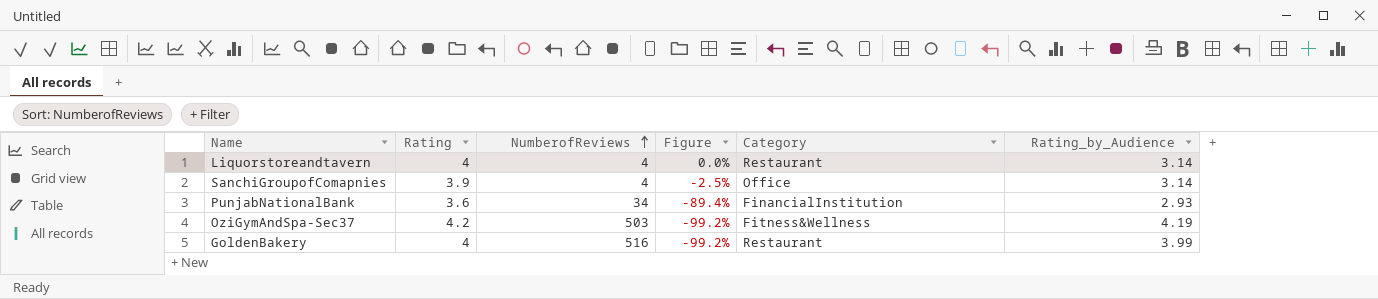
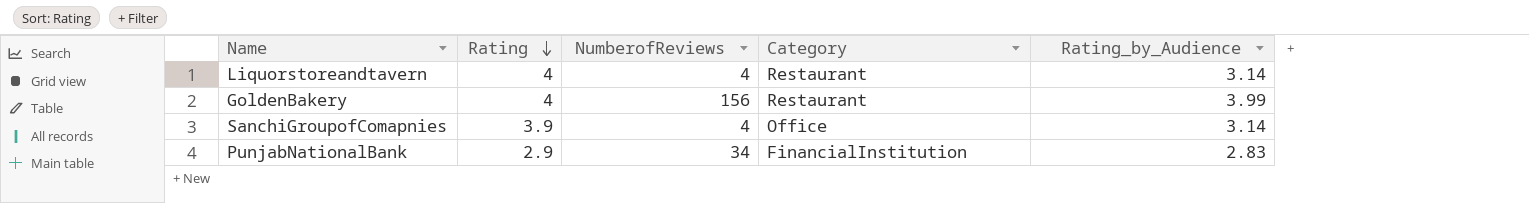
row order: NumberofReviews ascending -> Rating descending
column Figure | formula: ([Rating] - [NumberofReviews]) / [NumberofReviews] -> none
row OziGymAndSpa-Sec37: 4.2 | 503 | -99.2% | Fitness&Wellness | 4.19 -> none
GoldenBakery | NumberofReviews: 516 -> 156
PunjabNationalBank | Rating: 3.6 -> 2.9
PunjabNationalBank | Rating_by_Audience: 2.93 -> 2.83

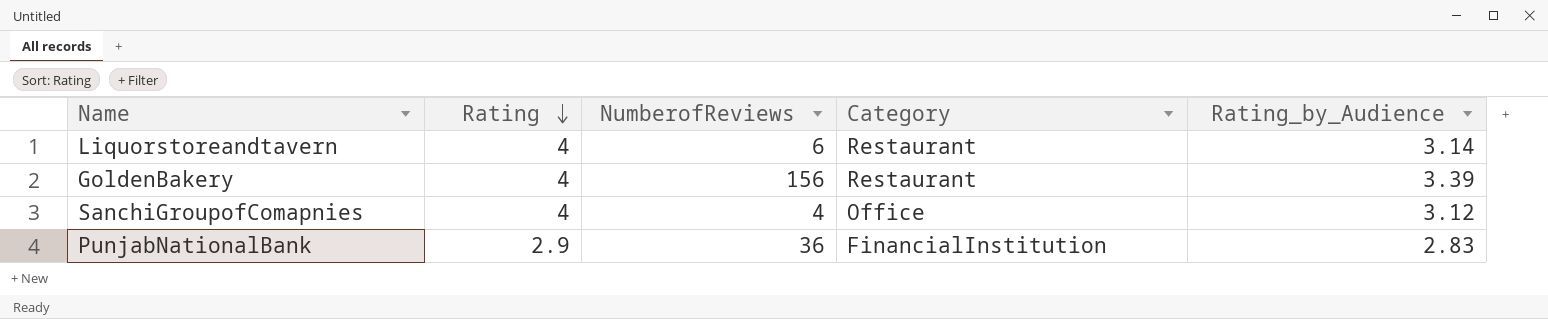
Liquorstoreandtavern | NumberofReviews: 4 -> 6
GoldenBakery | Rating_by_Audience: 3.99 -> 3.39
SanchiGroupofComapnies | Rating: 3.9 -> 4
SanchiGroupofComapnies | Rating_by_Audience: 3.14 -> 3.12
PunjabNationalBank | NumberofReviews: 34 -> 36

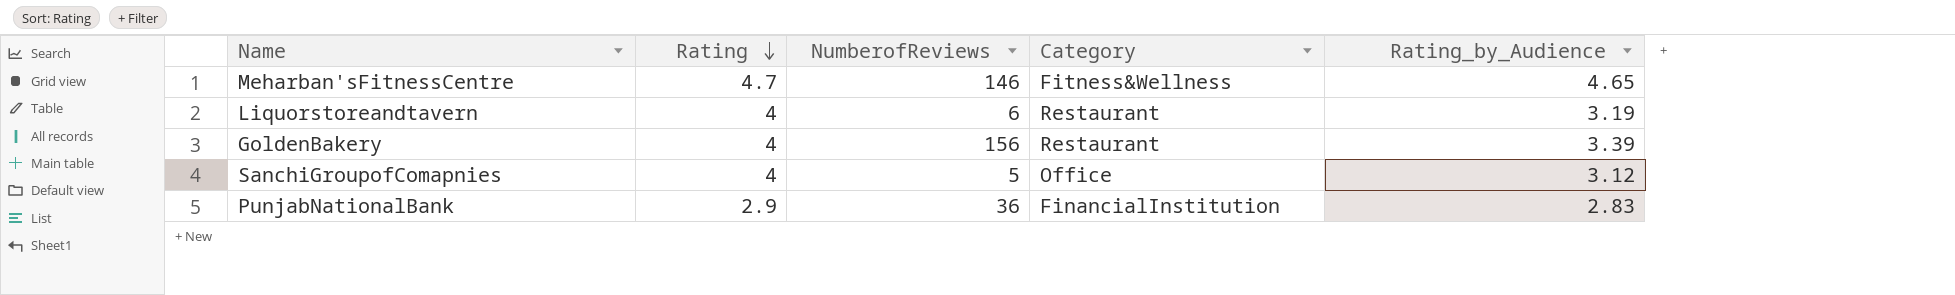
row Meharban'sFitnessCentre: none -> 4.7 | 146 | Fitness&Wellness | 4.65
Liquorstoreandtavern | Rating_by_Audience: 3.14 -> 3.19
SanchiGroupofComapnies | NumberofReviews: 4 -> 5

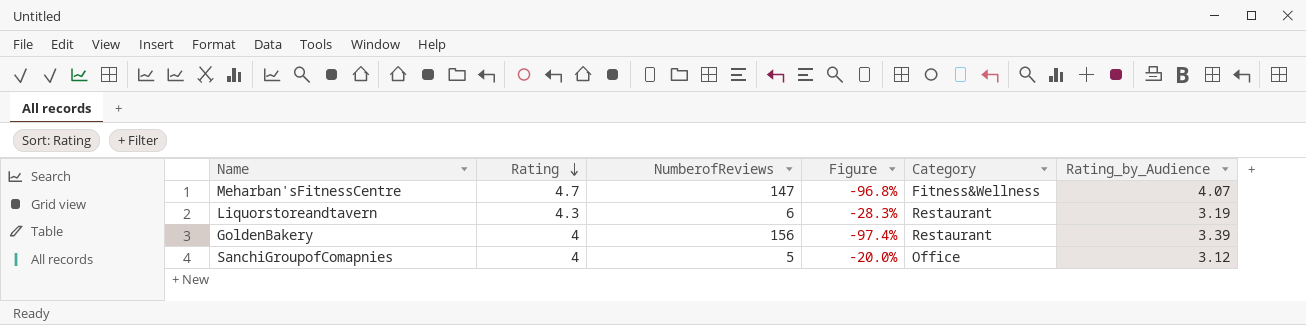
column Figure | formula: none -> ([Rating] - [NumberofReviews]) / [NumberofReviews]
row PunjabNationalBank: 2.9 | 36 | FinancialInstitution | 2.83 -> none
Meharban'sFitnessCentre | NumberofReviews: 146 -> 147
Meharban'sFitnessCentre | Rating_by_Audience: 4.65 -> 4.07
Liquorstoreandtavern | Rating: 4 -> 4.3

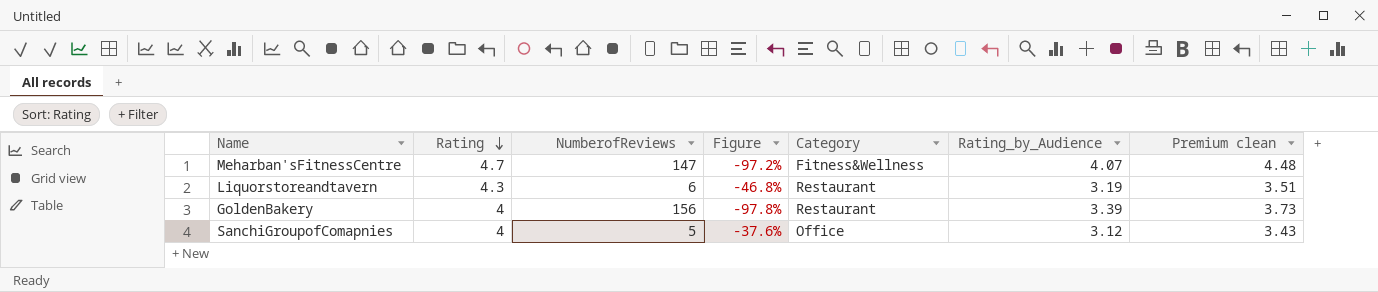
column Figure | formula: ([Rating] - [NumberofReviews]) / [NumberofReviews] -> ([Rating_by_Audience] - [NumberofReviews]) / [NumberofReviews]
column Premium clean | formula: none -> [Rating_by_Audience] * 1.1

